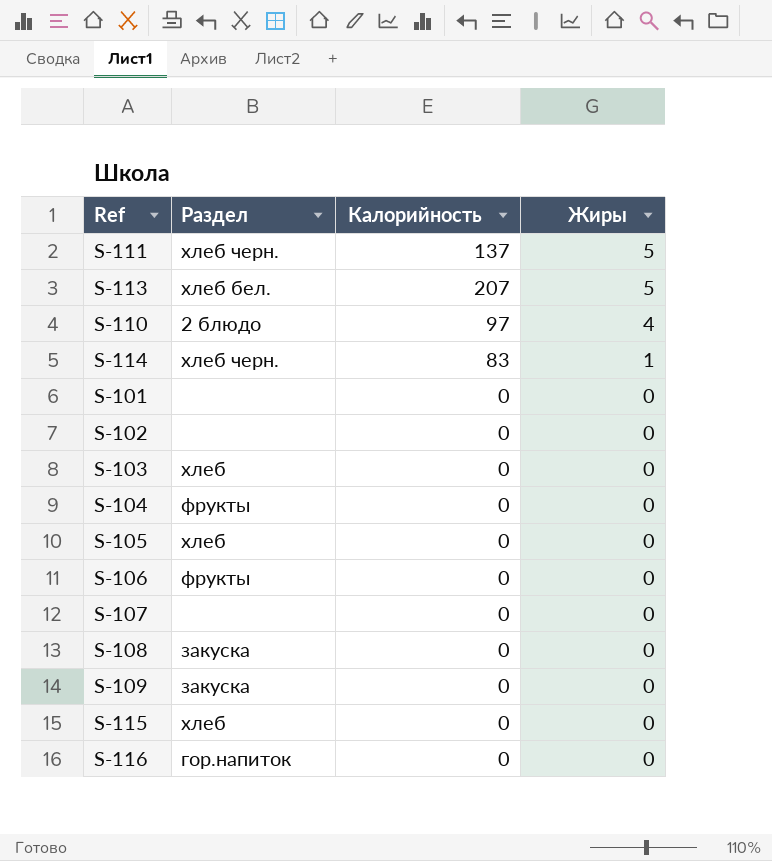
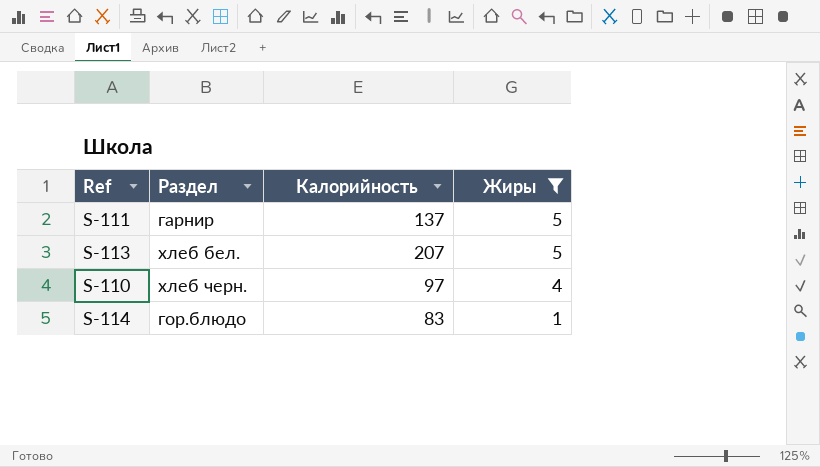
filter: none -> Жиры != 0
S-111 | Раздел: хлеб черн. -> гарнир
S-110 | Раздел: 2 блюдо -> хлеб черн.
S-114 | Раздел: хлеб черн. -> гор.блюдо

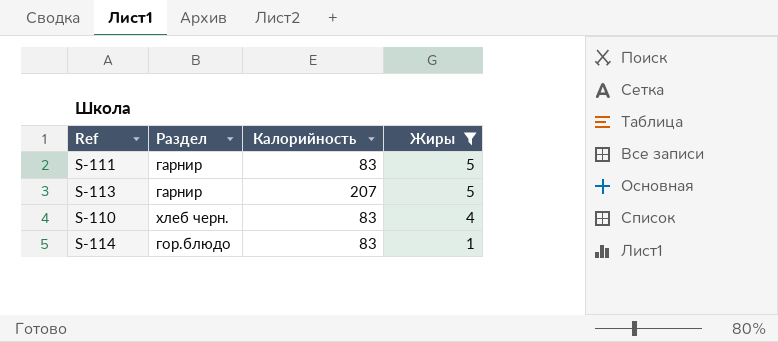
S-111 | Калорийность: 137 -> 83
S-113 | Раздел: хлеб бел. -> гарнир
S-110 | Калорийность: 97 -> 83

